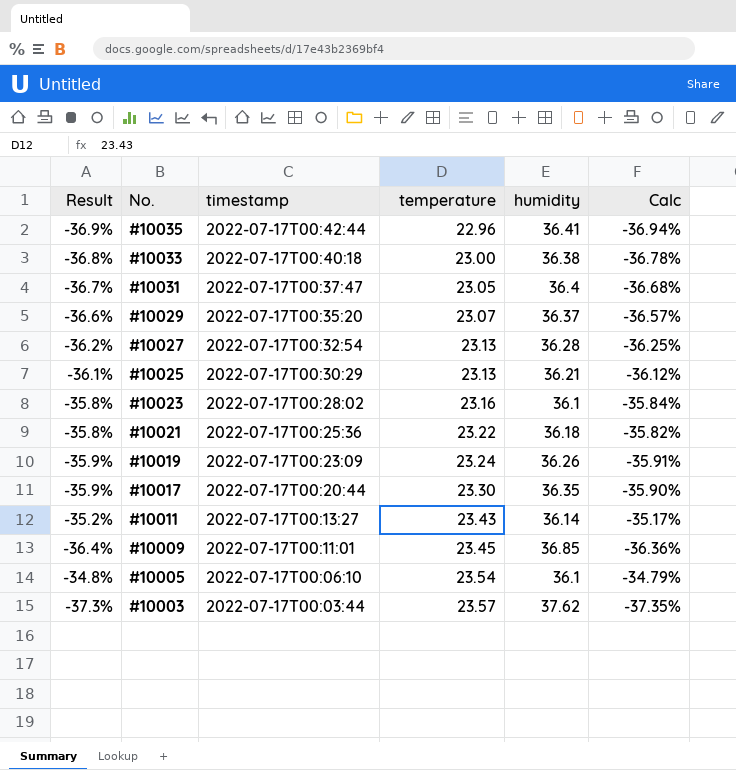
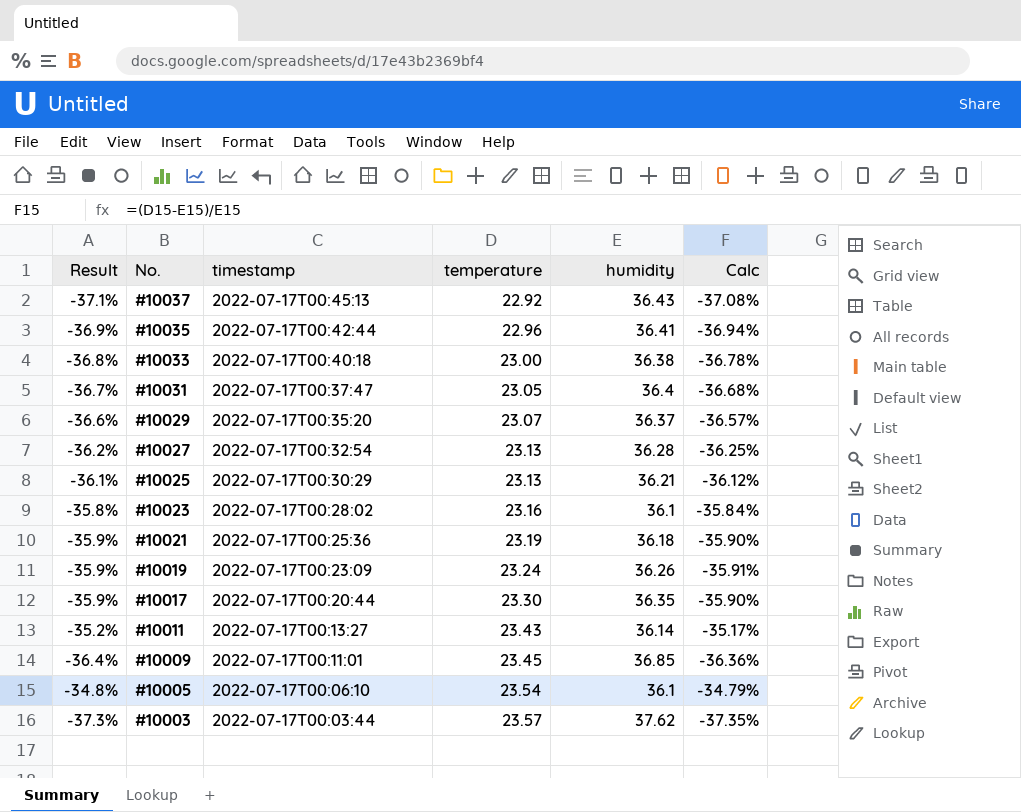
row #10037: none -> -37.1% | 2022-07-17T00:45:13 | 22.92 | 36.43 | -37.08%
#10021 | Result: -35.8% -> -35.9%
#10021 | temperature: 23.22 -> 23.19
#10021 | Calc: -35.82% -> -35.90%

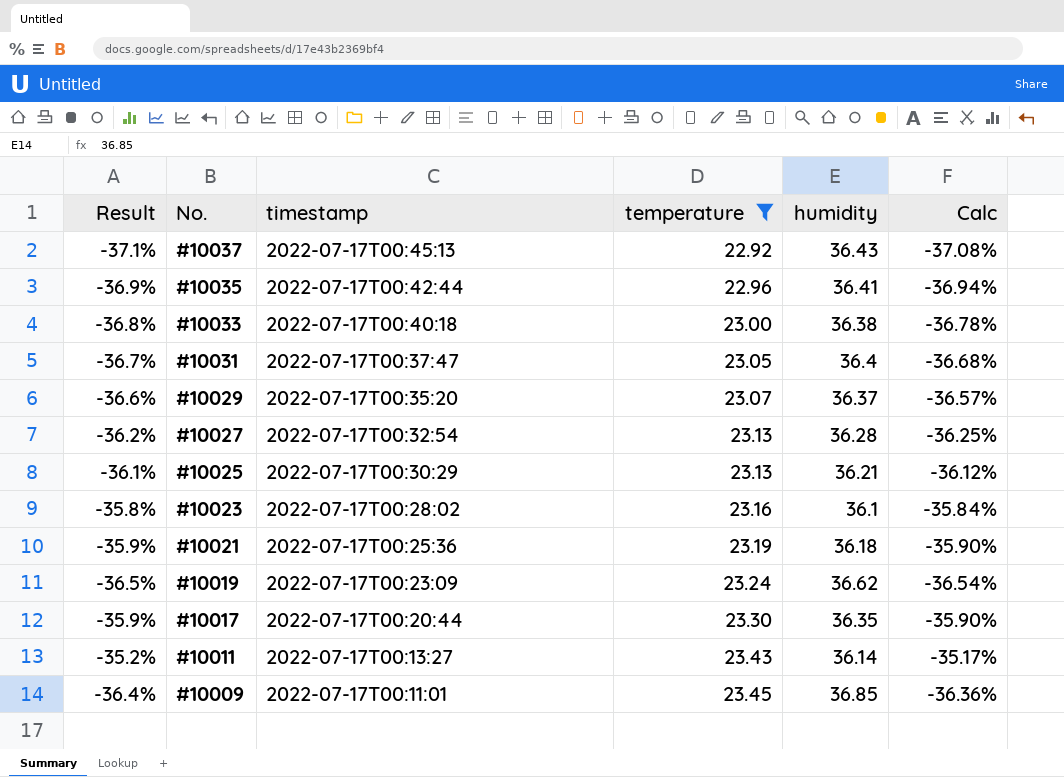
filter: none -> temperature <= 23.45
#10019 | Result: -35.9% -> -36.5%
#10019 | humidity: 36.26 -> 36.62
#10019 | Calc: -35.91% -> -36.54%

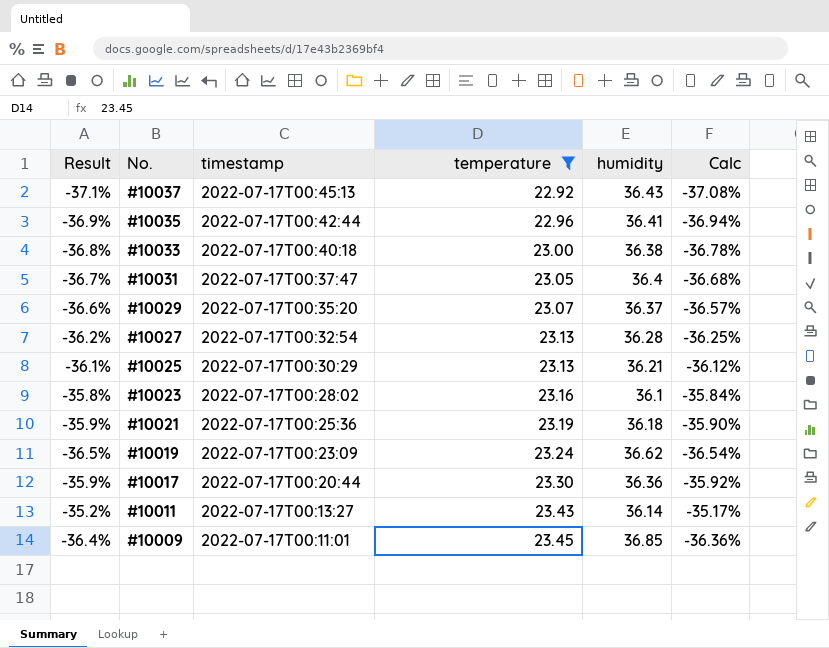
#10017 | humidity: 36.35 -> 36.36
#10017 | Calc: -35.90% -> -35.92%

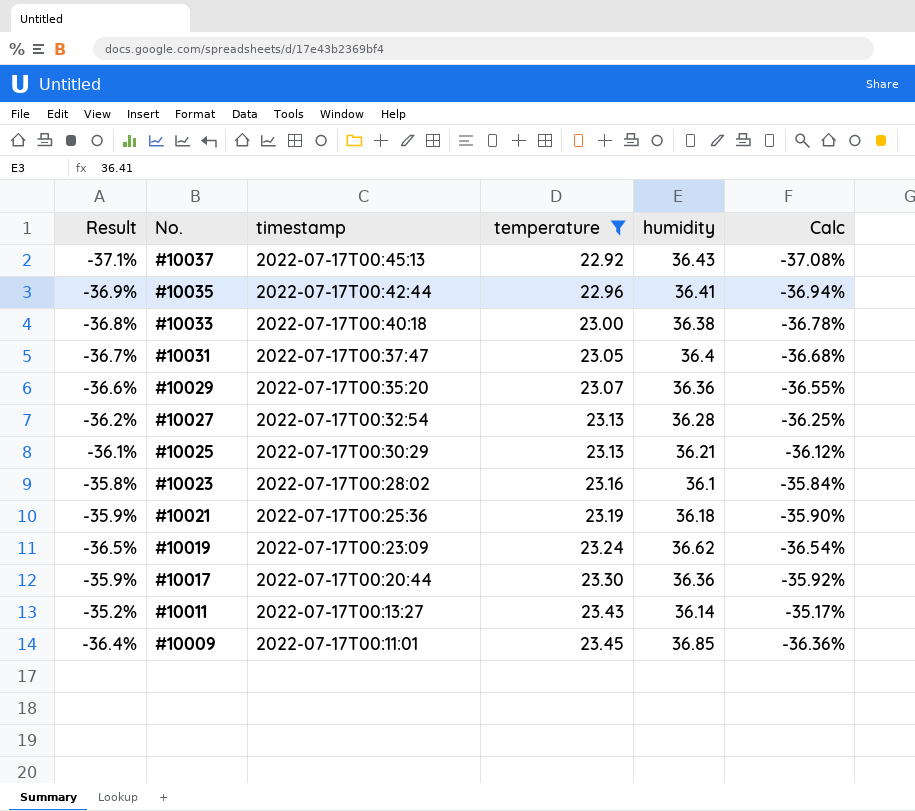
#10029 | humidity: 36.37 -> 36.36
#10029 | Calc: -36.57% -> -36.55%

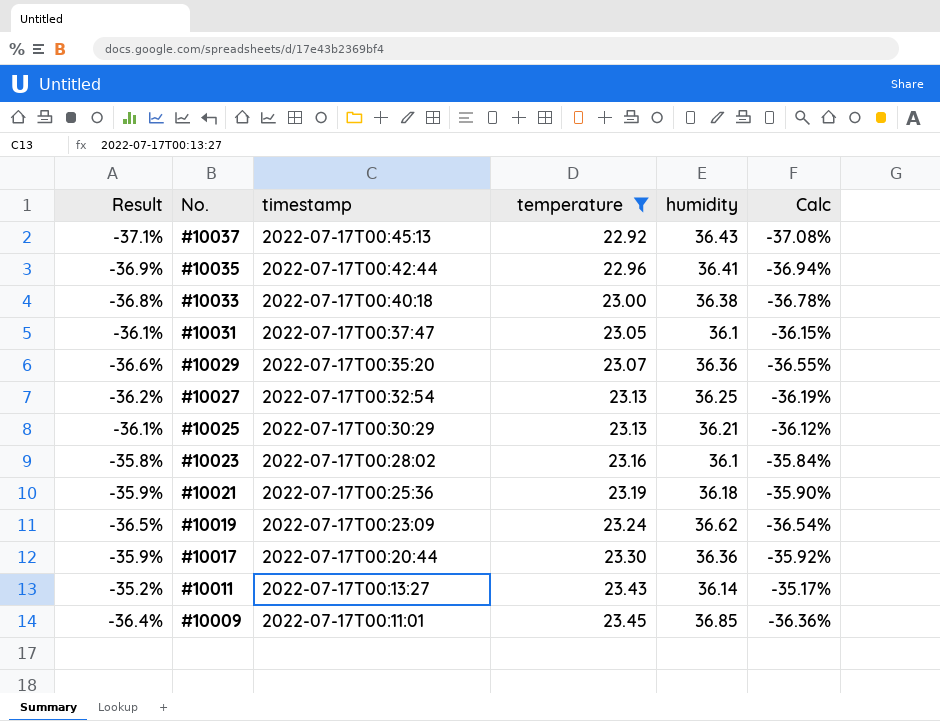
#10031 | Result: -36.7% -> -36.1%
#10031 | humidity: 36.4 -> 36.1
#10031 | Calc: -36.68% -> -36.15%
#10027 | humidity: 36.28 -> 36.25
#10027 | Calc: -36.25% -> -36.19%

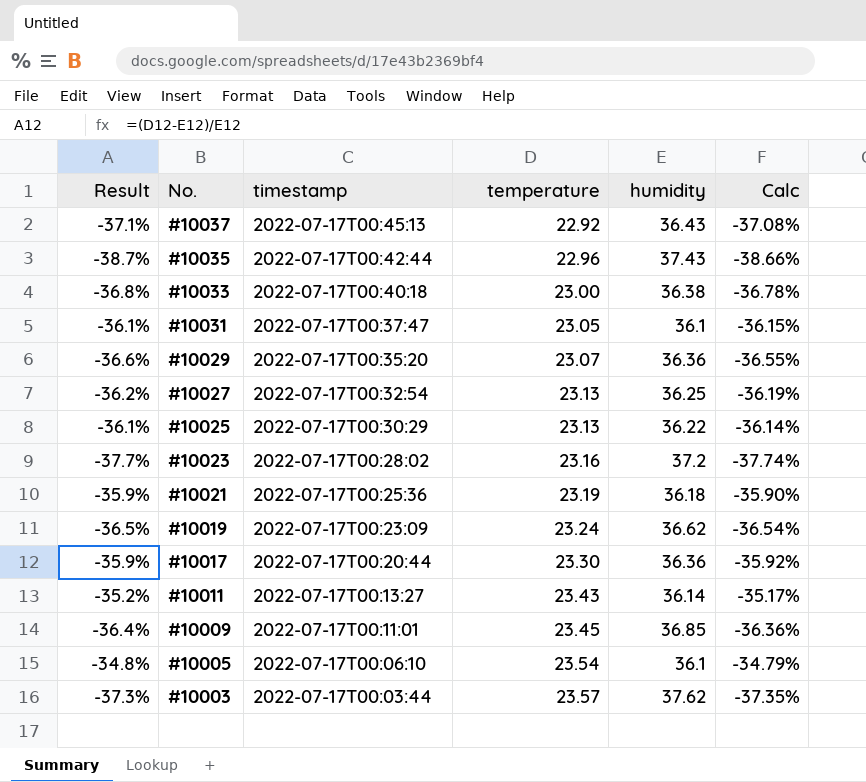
filter: temperature <= 23.45 -> none
#10035 | Result: -36.9% -> -38.7%
#10035 | humidity: 36.41 -> 37.43
#10035 | Calc: -36.94% -> -38.66%
#10025 | humidity: 36.21 -> 36.22
#10025 | Calc: -36.12% -> -36.14%
#10023 | Result: -35.8% -> -37.7%
#10023 | humidity: 36.1 -> 37.2
#10023 | Calc: -35.84% -> -37.74%

